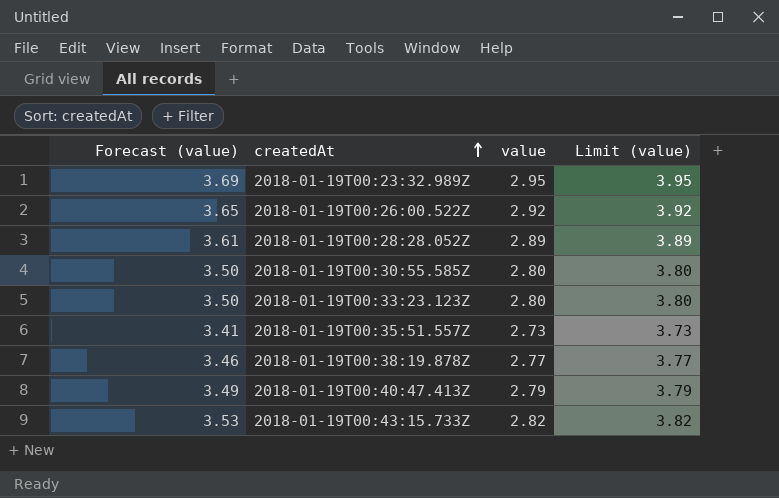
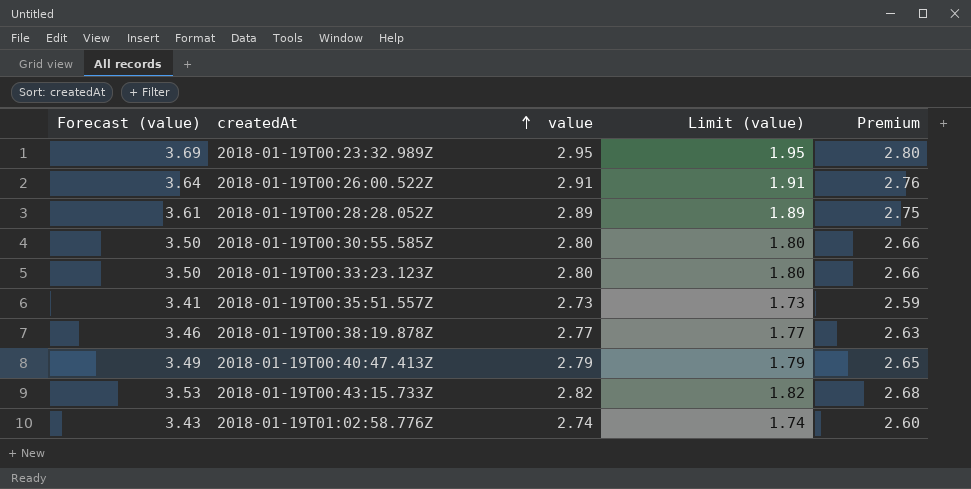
column Limit (value) | formula: [value] + 1 -> [value] - 1
column Premium | formula: none -> [value] * 0.95
2018-01-19T00:26:00.522Z | Forecast (value): 3.65 -> 3.64
2018-01-19T00:26:00.522Z | value: 2.92 -> 2.91
row 2018-01-19T01:02:58.776Z: none -> 3.43 | 2.74 | 1.74 | 2.60

